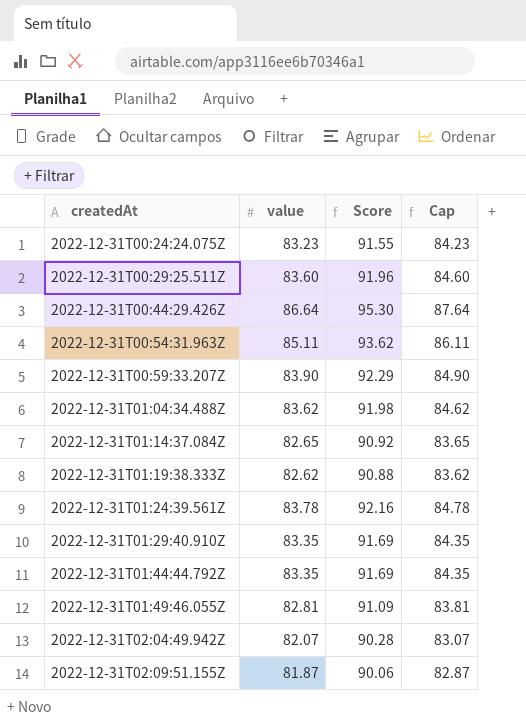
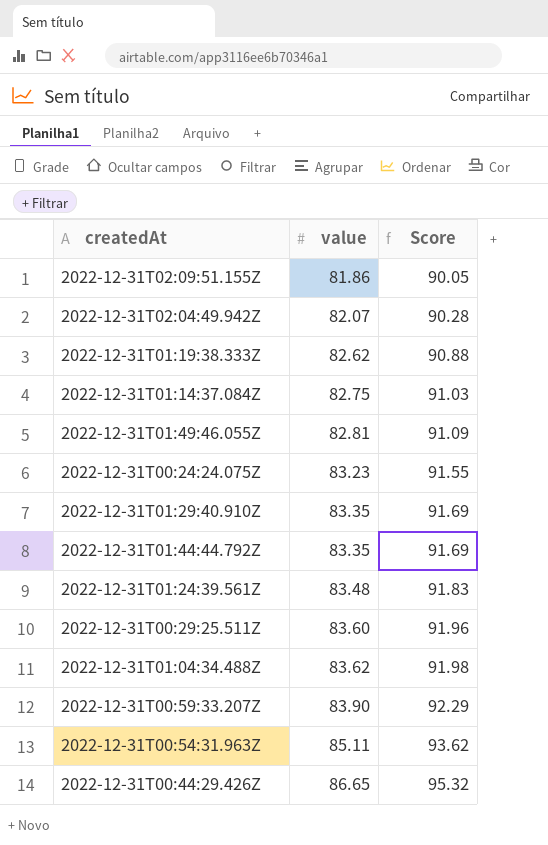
row order: createdAt ascending -> value ascending
column Cap | formula: [value] + 1 -> none
2022-12-31T02:09:51.155Z | value: 81.87 -> 81.86
2022-12-31T02:09:51.155Z | Score: 90.06 -> 90.05
2022-12-31T01:14:37.084Z | value: 82.65 -> 82.75
2022-12-31T01:14:37.084Z | Score: 90.92 -> 91.03
2022-12-31T01:24:39.561Z | value: 83.78 -> 83.48
2022-12-31T01:24:39.561Z | Score: 92.16 -> 91.83
2022-12-31T00:44:29.426Z | value: 86.64 -> 86.65
2022-12-31T00:44:29.426Z | Score: 95.30 -> 95.32

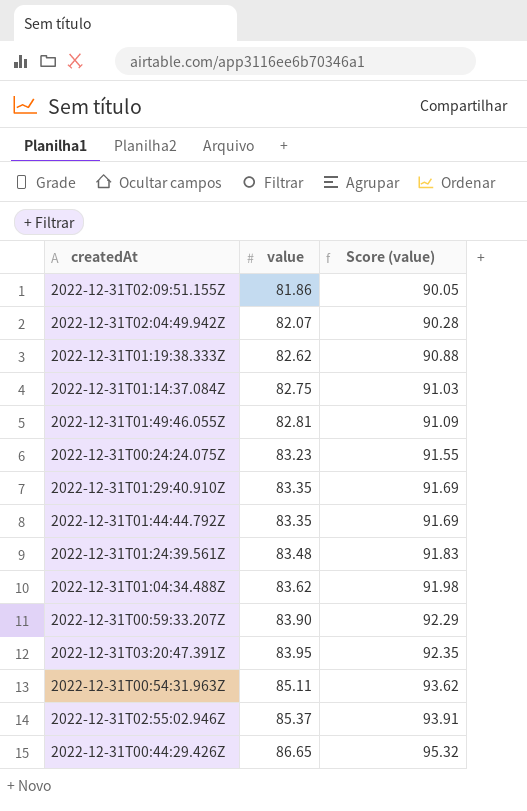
column name: Score -> Score (value)
row 2022-12-31T00:29:25.511Z: 83.60 | 91.96 -> none
row 2022-12-31T03:20:47.391Z: none -> 83.95 | 92.35
row 2022-12-31T02:55:02.946Z: none -> 85.37 | 93.91

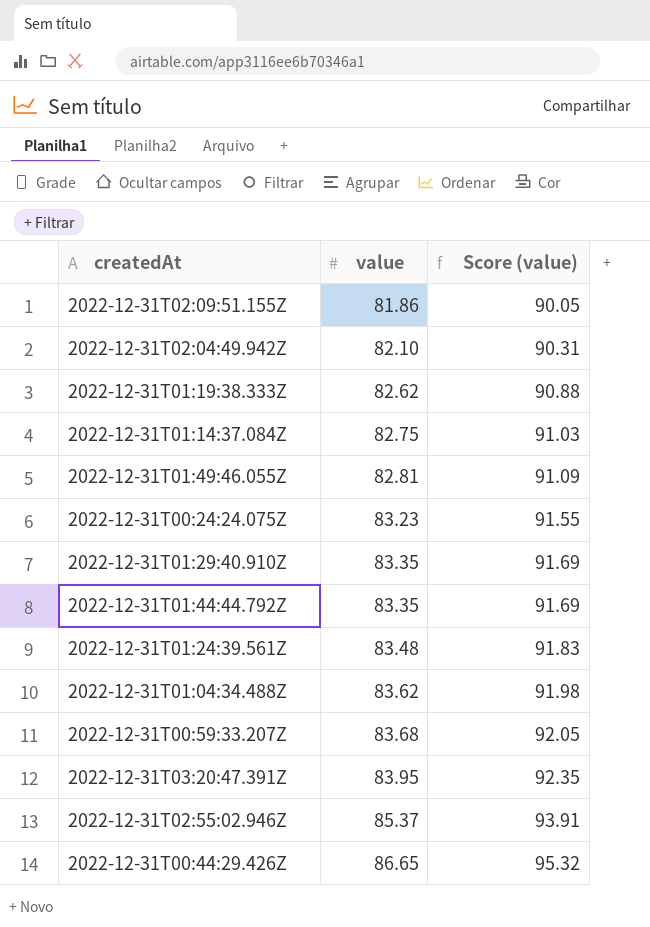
row 2022-12-31T00:54:31.963Z: 85.11 | 93.62 -> none
2022-12-31T02:04:49.942Z | value: 82.07 -> 82.10
2022-12-31T02:04:49.942Z | Score (value): 90.28 -> 90.31
2022-12-31T00:59:33.207Z | value: 83.90 -> 83.68
2022-12-31T00:59:33.207Z | Score (value): 92.29 -> 92.05

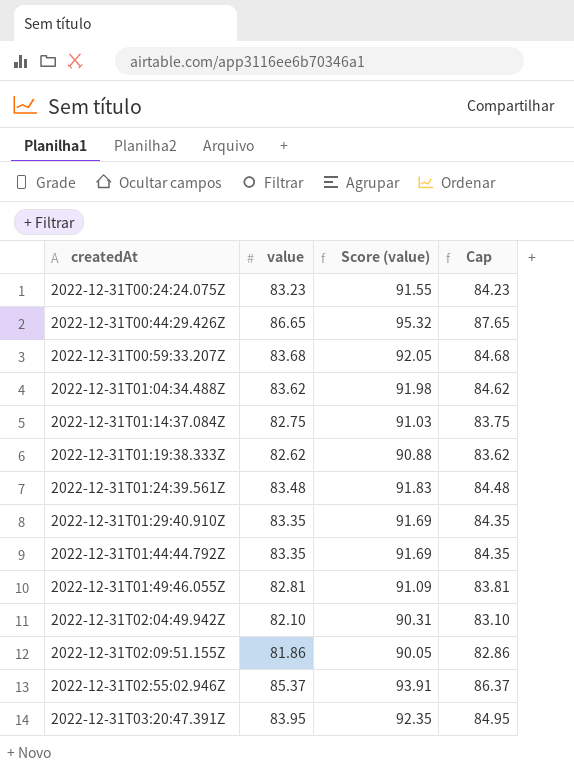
row order: value ascending -> createdAt ascending
column Cap | formula: none -> [value] + 1

